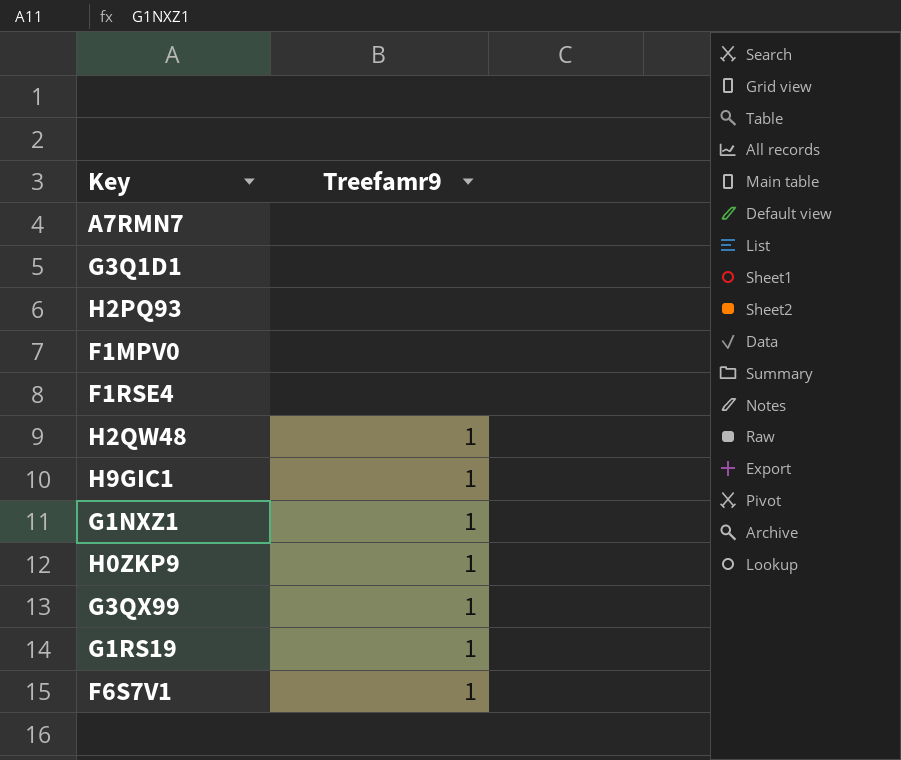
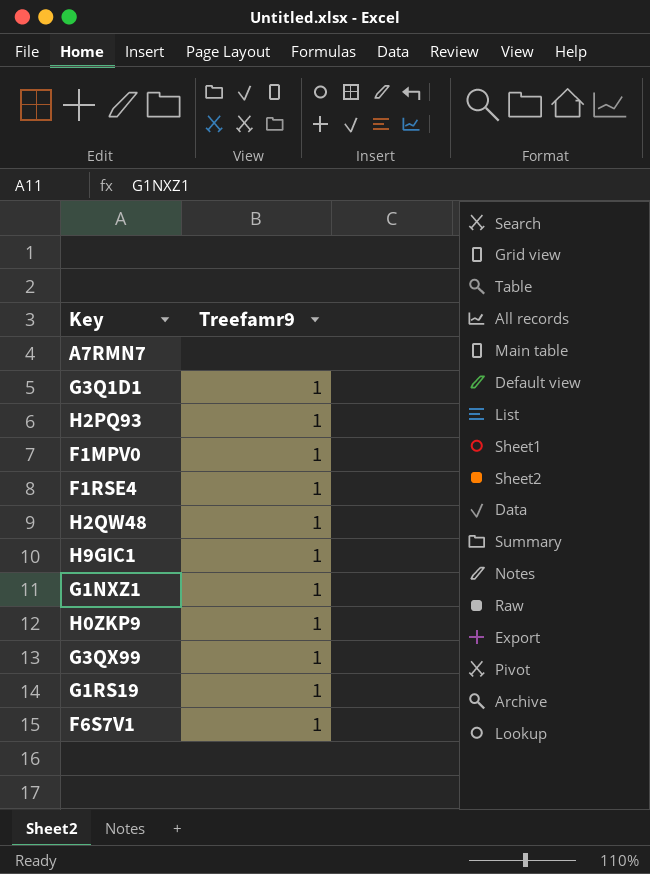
G3Q1D1 | Treefamr9: none -> 1
H2PQ93 | Treefamr9: none -> 1
F1MPV0 | Treefamr9: none -> 1
F1RSE4 | Treefamr9: none -> 1

